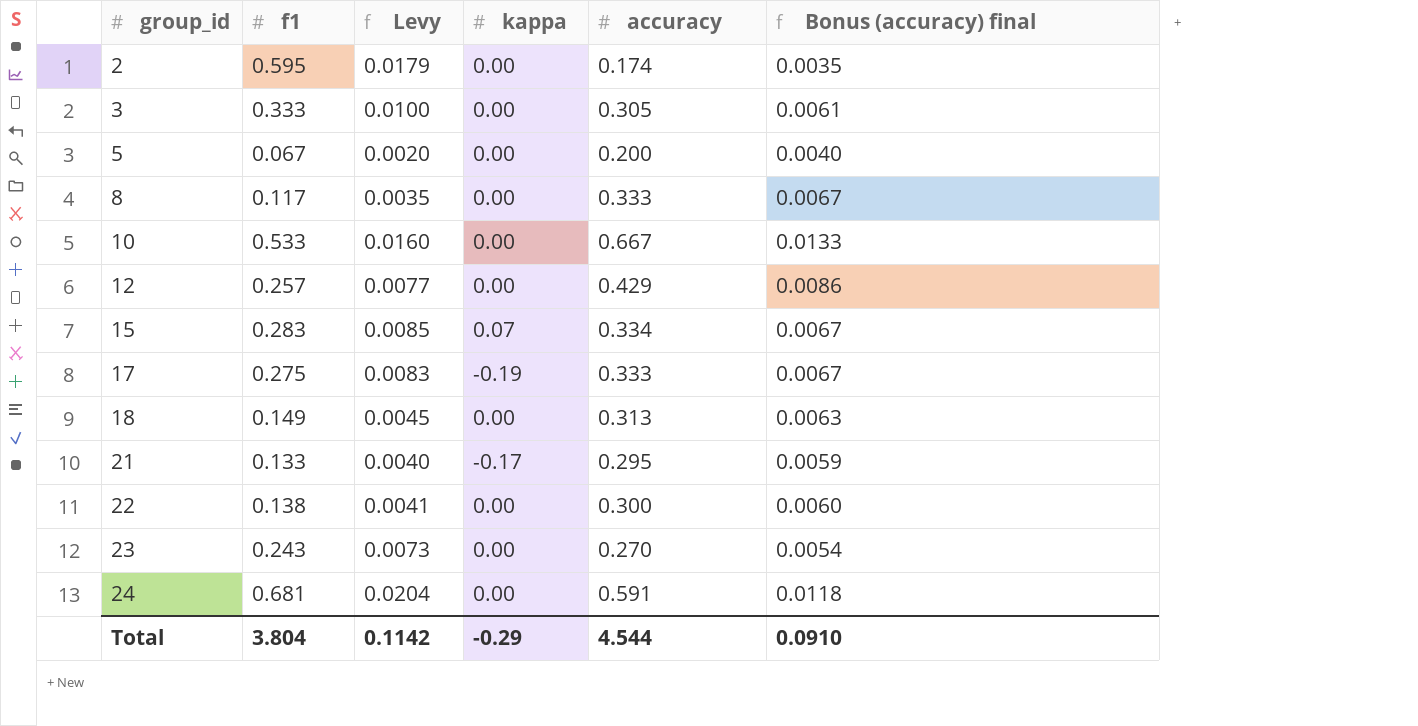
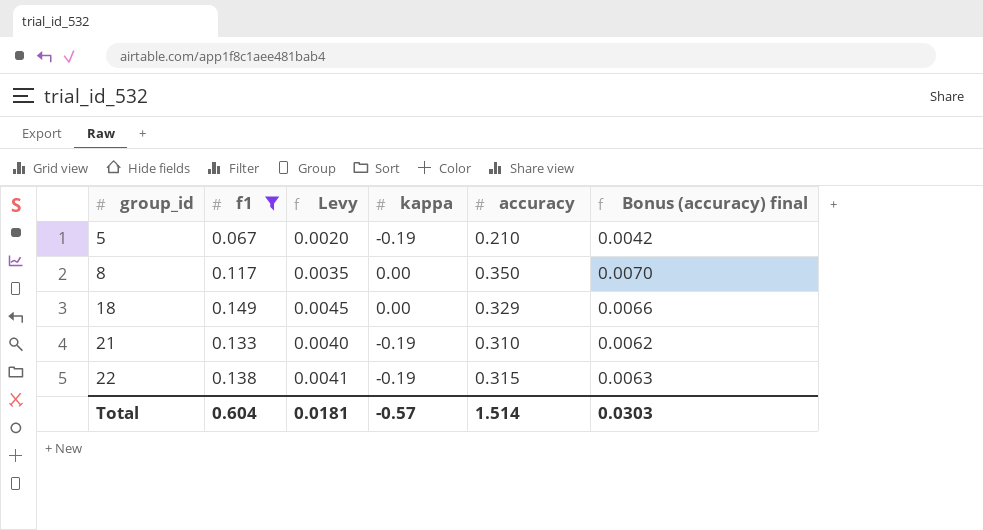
filter: none -> f1 <= 0.149
5 | kappa: 0.00 -> -0.19
5 | accuracy: 0.200 -> 0.210
5 | Bonus (accuracy) final: 0.0040 -> 0.0042
8 | accuracy: 0.333 -> 0.350
8 | Bonus (accuracy) final: 0.0067 -> 0.0070
18 | accuracy: 0.313 -> 0.329
18 | Bonus (accuracy) final: 0.0063 -> 0.0066
21 | kappa: -0.17 -> -0.19
21 | accuracy: 0.295 -> 0.310
21 | Bonus (accuracy) final: 0.0059 -> 0.0062
22 | kappa: 0.00 -> -0.19
22 | accuracy: 0.300 -> 0.315
22 | Bonus (accuracy) final: 0.0060 -> 0.0063
Total | f1: 3.804 -> 0.604
Total | Levy: 0.1142 -> 0.0181
Total | kappa: -0.29 -> -0.57
Total | accuracy: 4.544 -> 1.514
Total | Bonus (accuracy) final: 0.0910 -> 0.0303

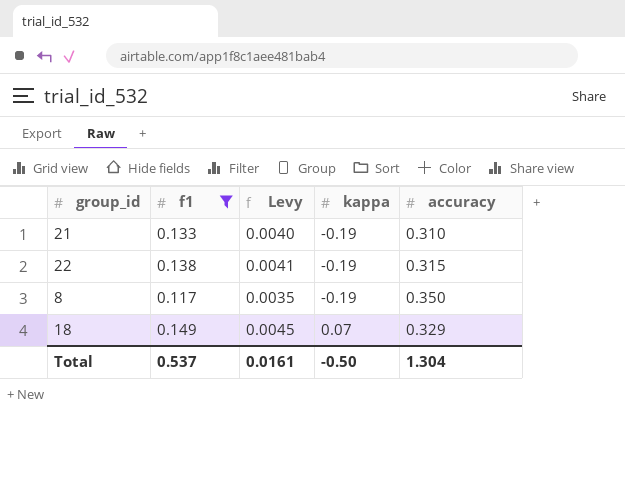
row order: group_id ascending -> kappa ascending
column Bonus (accuracy) final | formula: [accuracy] * 0.02 -> none
row 5: 0.067 | 0.0020 | -0.19 | 0.210 | 0.0042 -> none
8 | kappa: 0.00 -> -0.19
18 | kappa: 0.00 -> 0.07
Total | f1: 0.604 -> 0.537
Total | Levy: 0.0181 -> 0.0161
Total | kappa: -0.57 -> -0.50
Total | accuracy: 1.514 -> 1.304

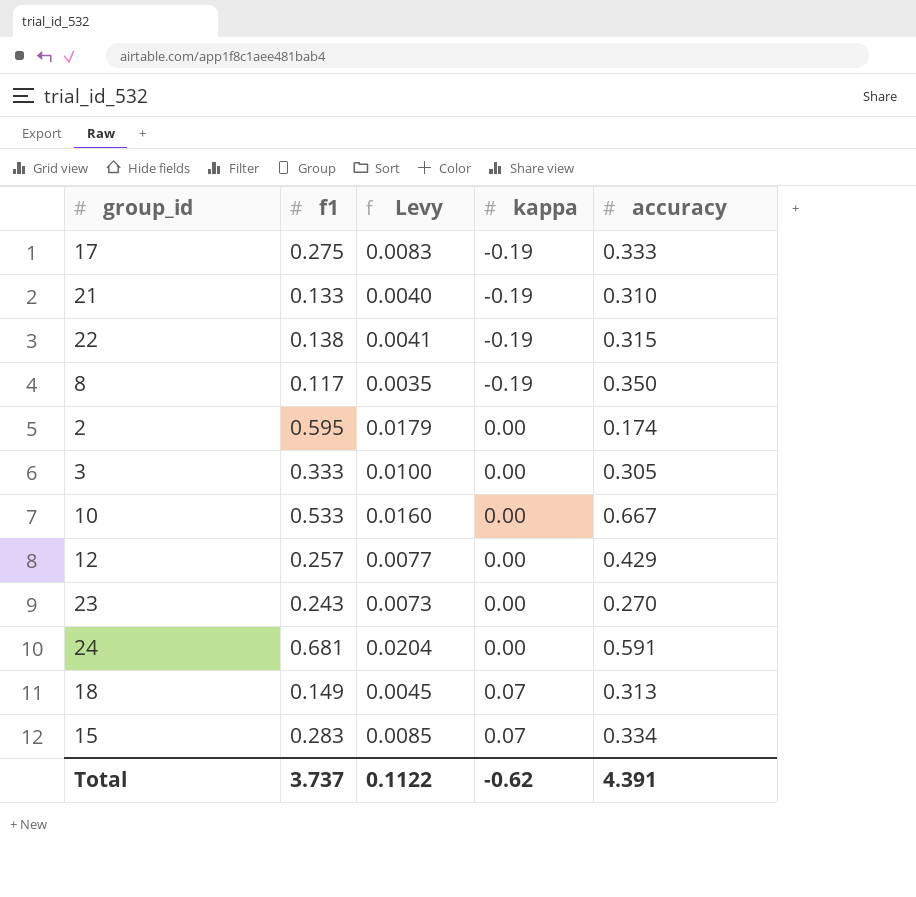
filter: f1 <= 0.149 -> none
18 | accuracy: 0.329 -> 0.313
Total | f1: 0.537 -> 3.737
Total | Levy: 0.0161 -> 0.1122
Total | kappa: -0.50 -> -0.62
Total | accuracy: 1.304 -> 4.391

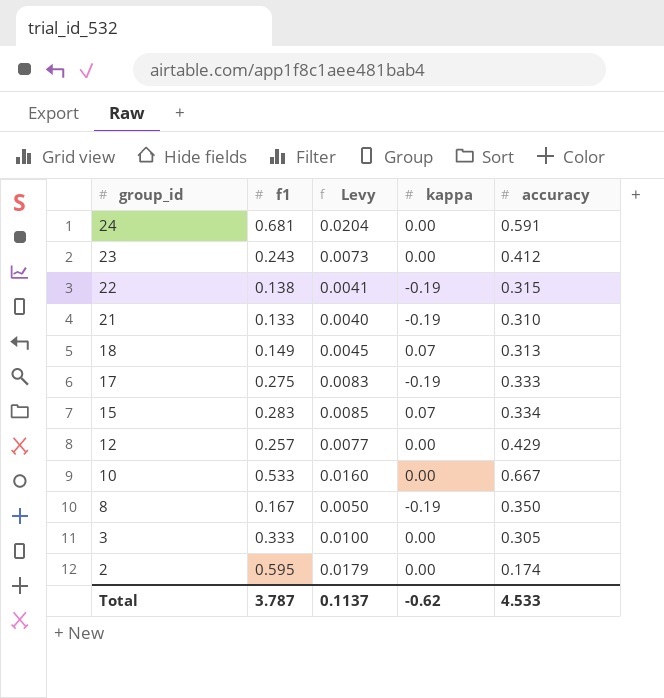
row order: kappa ascending -> group_id descending
23 | accuracy: 0.270 -> 0.412
8 | f1: 0.117 -> 0.167
8 | Levy: 0.0035 -> 0.0050
Total | f1: 3.737 -> 3.787
Total | Levy: 0.1122 -> 0.1137
Total | accuracy: 4.391 -> 4.533

